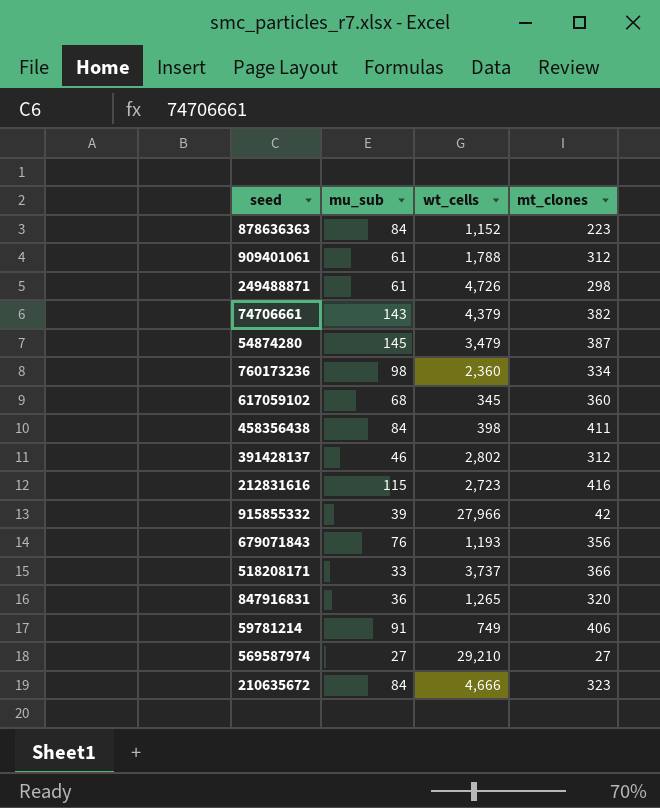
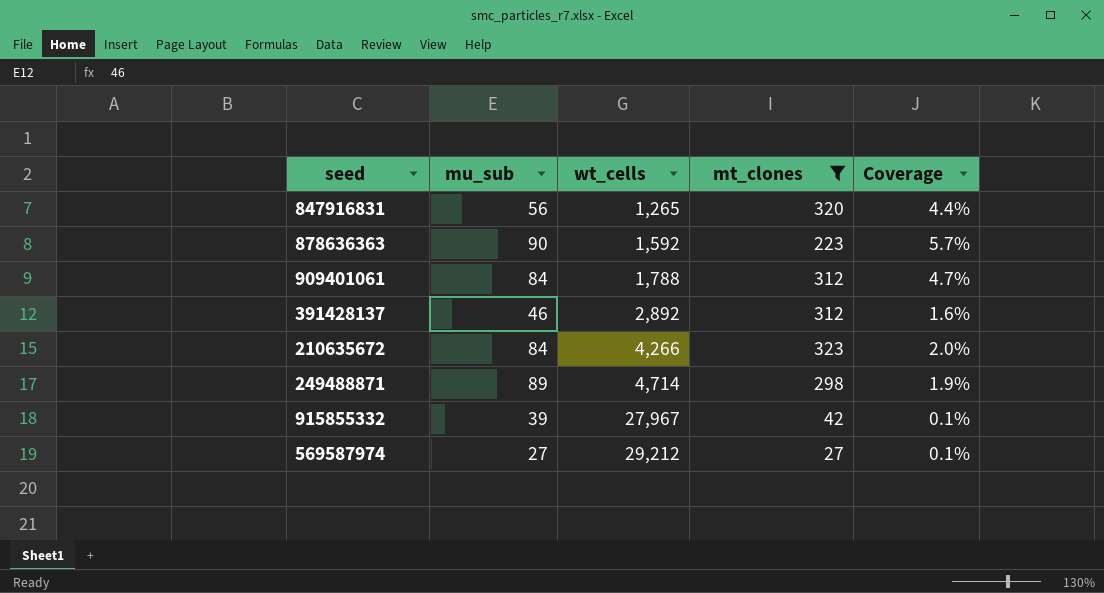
filter: none -> mt_clones <= 323
row order: none -> wt_cells ascending
column Coverage | formula: none -> [mu_sub] / [wt_cells]
847916831 | mu_sub: 36 -> 56
878636363 | mu_sub: 84 -> 90
878636363 | wt_cells: 1,152 -> 1,592
909401061 | mu_sub: 61 -> 84
391428137 | wt_cells: 2,802 -> 2,892
210635672 | wt_cells: 4,666 -> 4,266
249488871 | mu_sub: 61 -> 89
249488871 | wt_cells: 4,726 -> 4,714
915855332 | wt_cells: 27,966 -> 27,967
569587974 | wt_cells: 29,210 -> 29,212

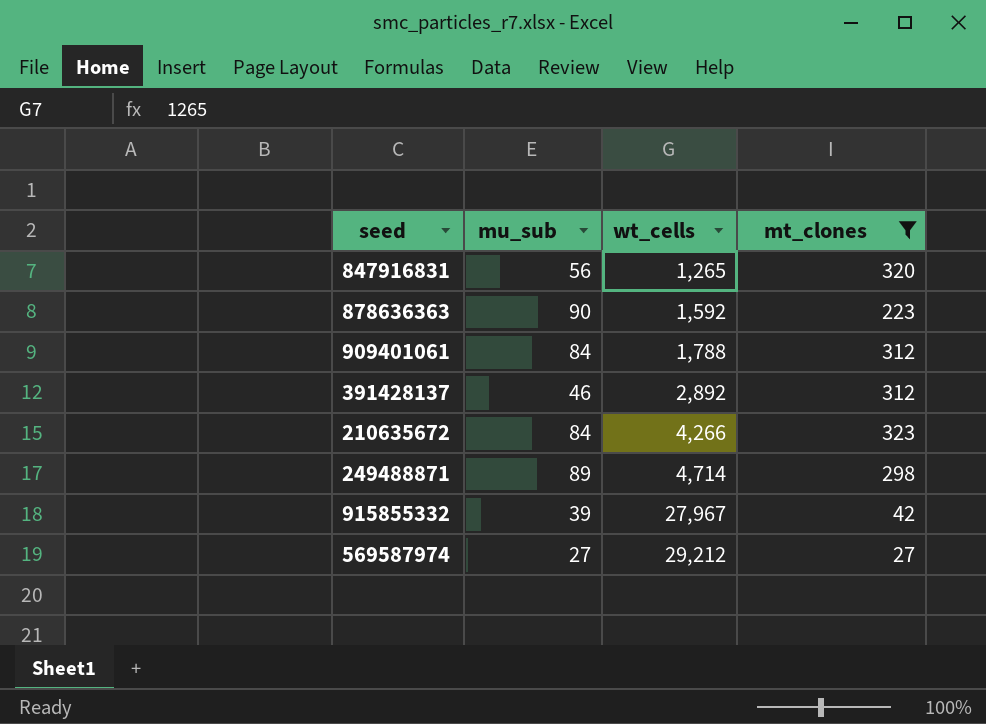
column Coverage | formula: [mu_sub] / [wt_cells] -> none

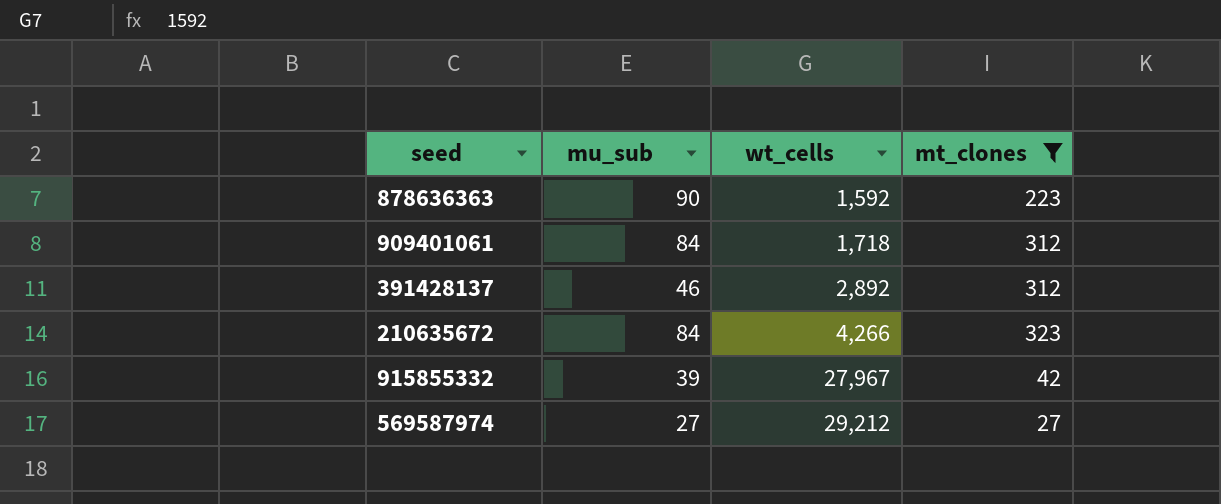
row 847916831: 56 | 1,265 | 320 -> none
row 249488871: 89 | 4,714 | 298 -> none
909401061 | wt_cells: 1,788 -> 1,718

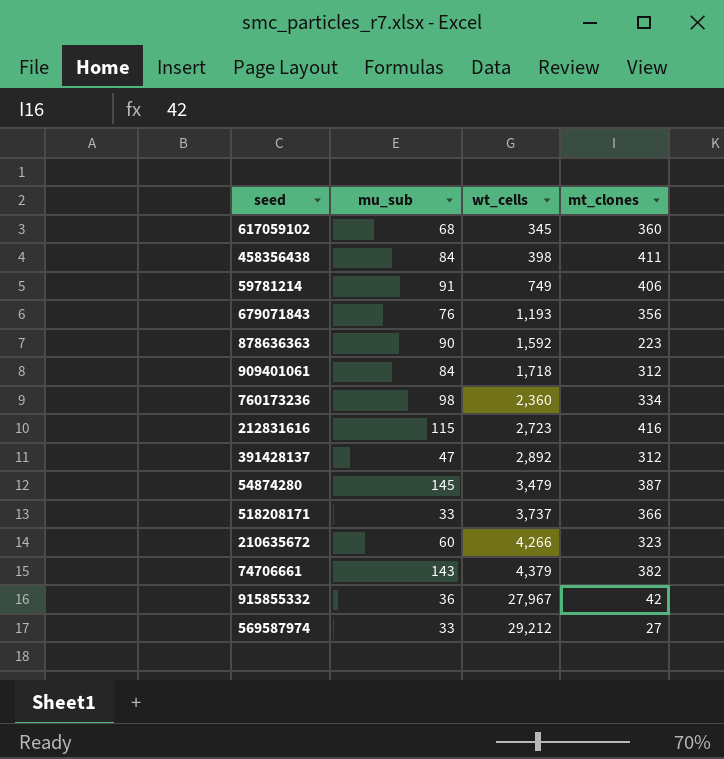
filter: mt_clones <= 323 -> none
391428137 | mu_sub: 46 -> 47
210635672 | mu_sub: 84 -> 60
915855332 | mu_sub: 39 -> 36
569587974 | mu_sub: 27 -> 33

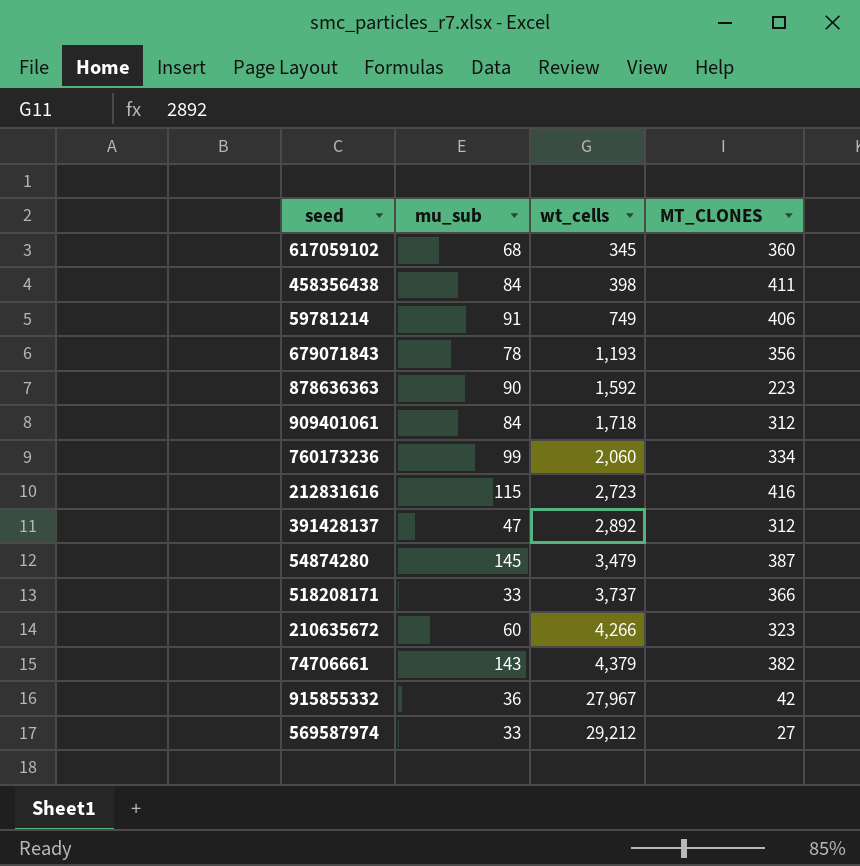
column name: mt_clones -> MT_CLONES
679071843 | mu_sub: 76 -> 78
760173236 | mu_sub: 98 -> 99
760173236 | wt_cells: 2,360 -> 2,060

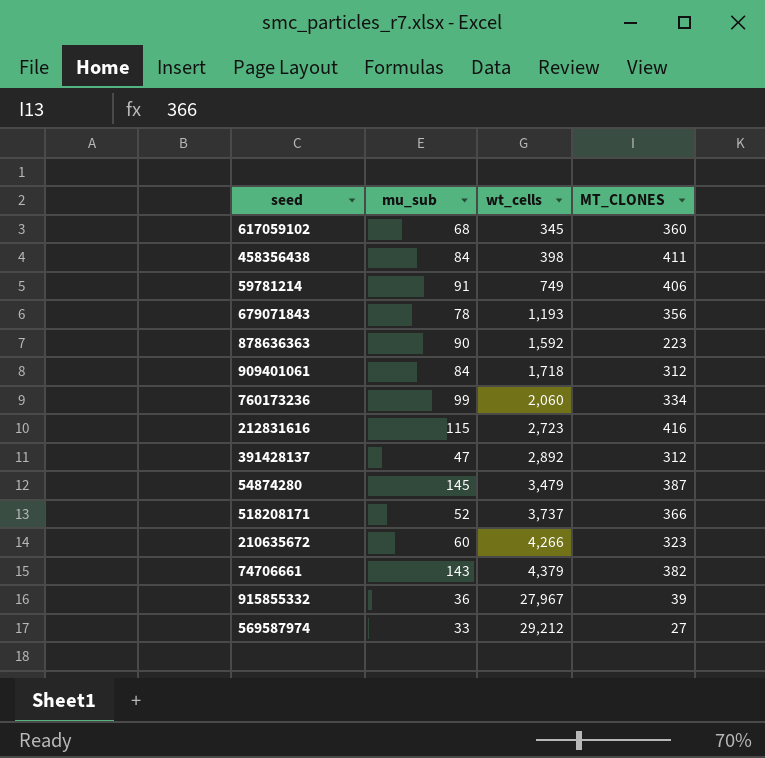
518208171 | mu_sub: 33 -> 52
915855332 | MT_CLONES: 42 -> 39

